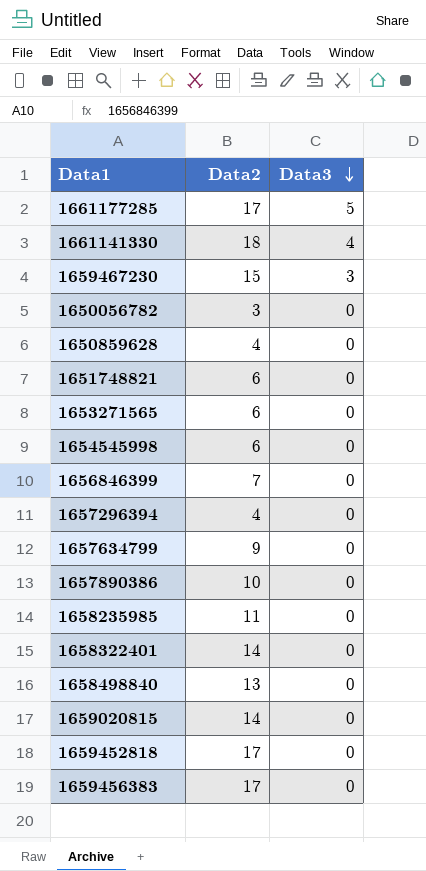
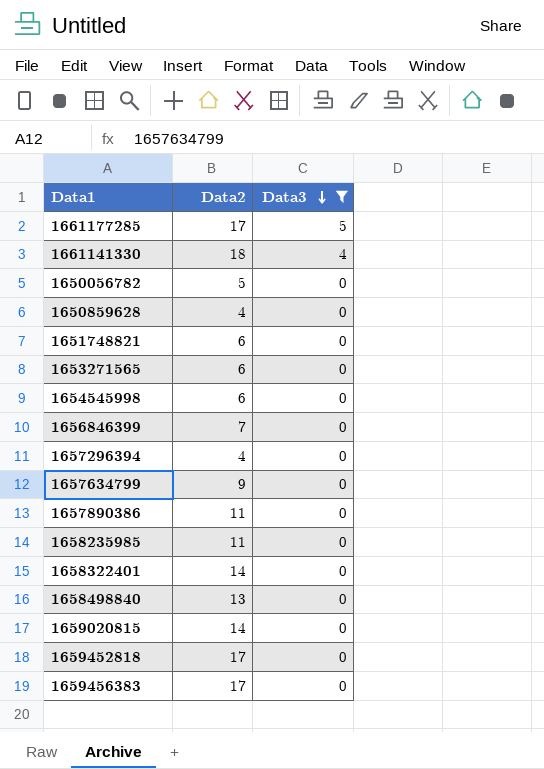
filter: none -> Data3 != 3
1650056782 | Data2: 3 -> 5
1657890386 | Data2: 10 -> 11

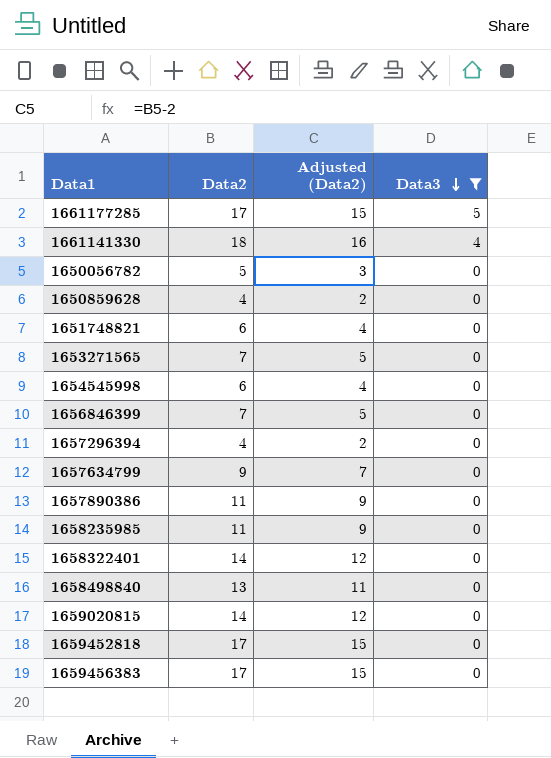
column Adjusted (Data2) | formula: none -> [Data2] - 2
1653271565 | Data2: 6 -> 7

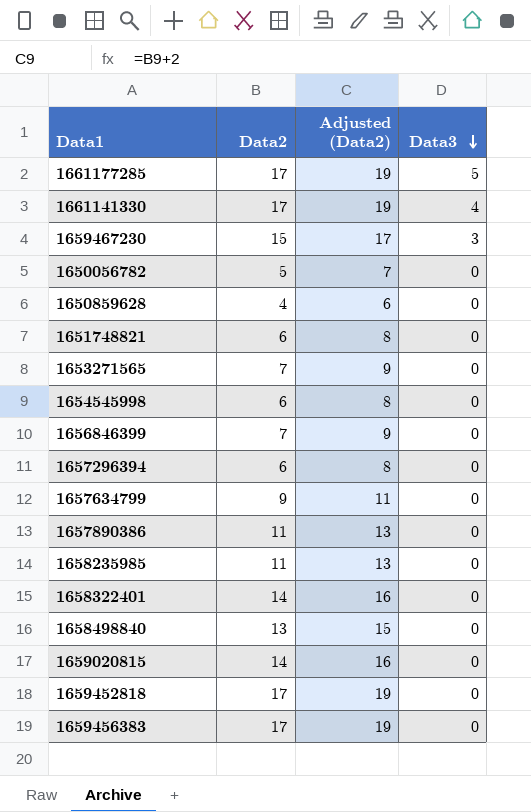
filter: Data3 != 3 -> none
column Adjusted (Data2) | formula: [Data2] - 2 -> [Data2] + 2
1661141330 | Data2: 18 -> 17
1657296394 | Data2: 4 -> 6

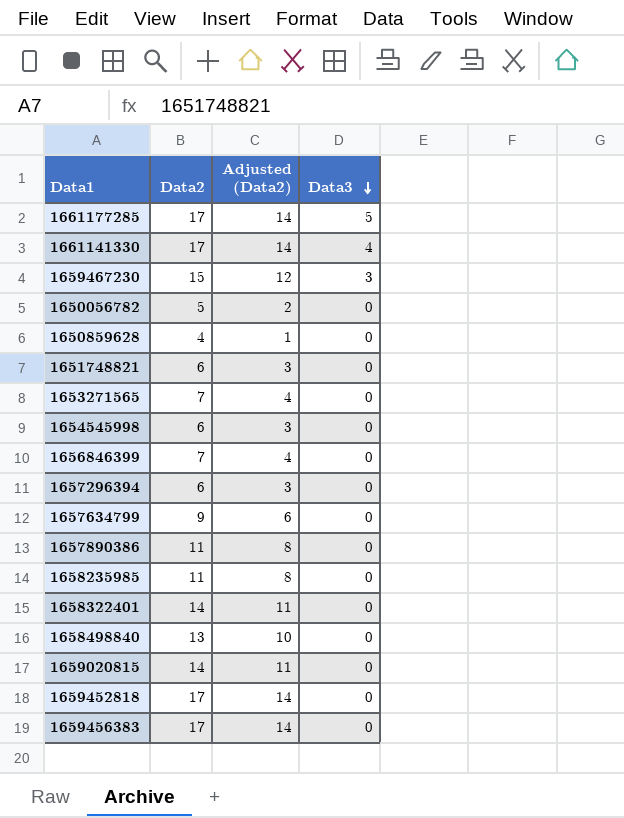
column Adjusted (Data2) | formula: [Data2] + 2 -> [Data2] - 3

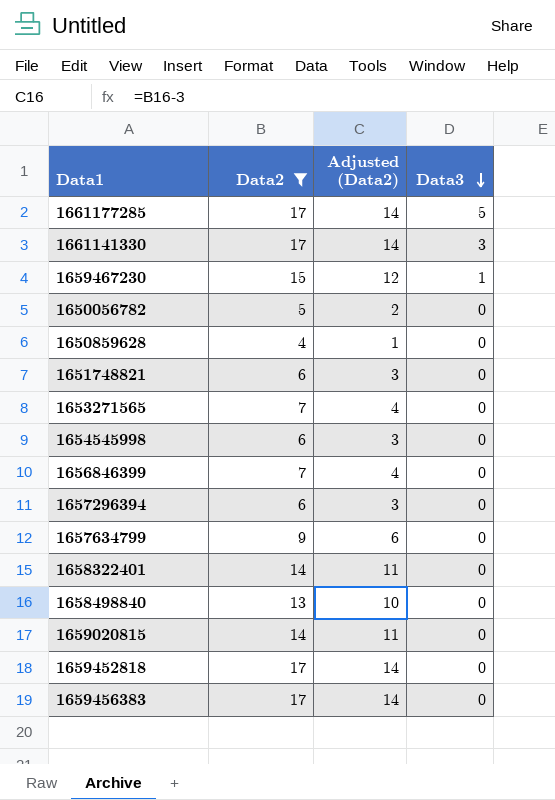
filter: none -> Data2 != 11
1661141330 | Data3: 4 -> 3
1659467230 | Data3: 3 -> 1

